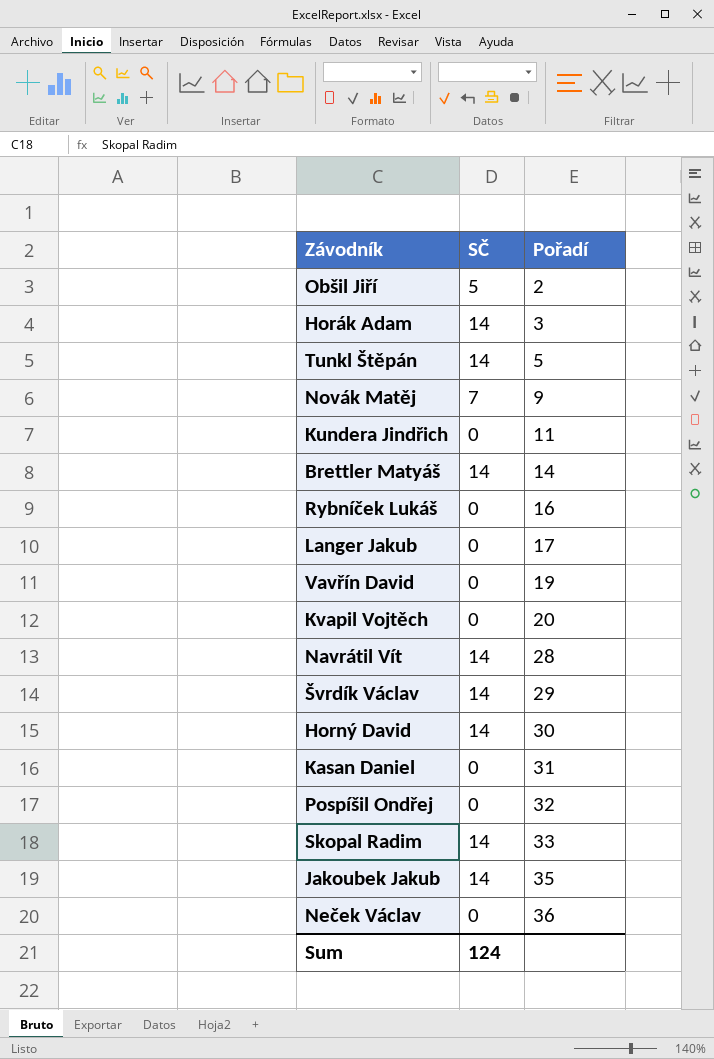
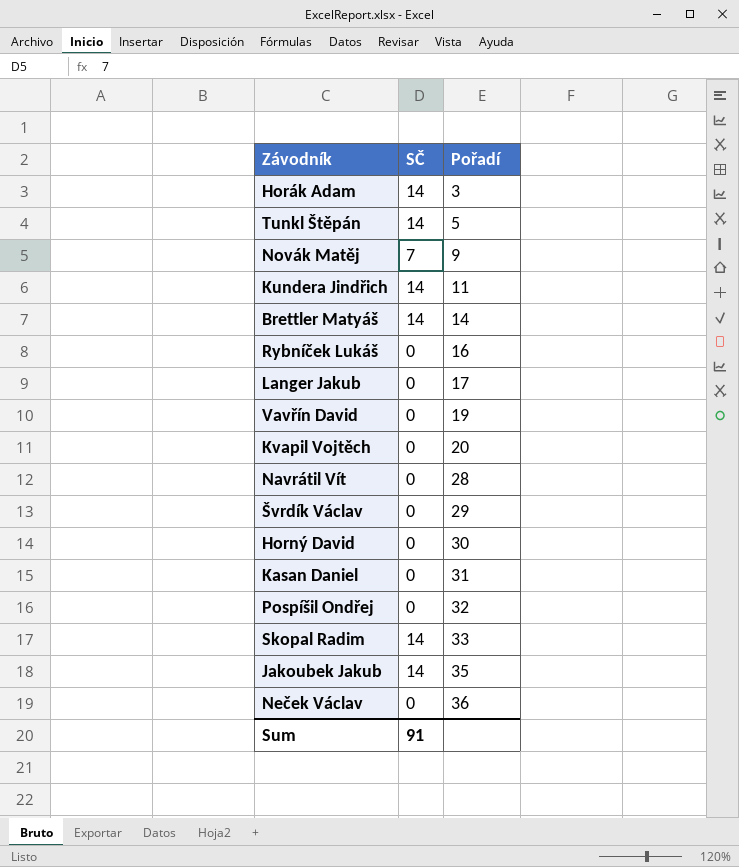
row Obšil Jiří: 5 | 2 -> none
Kundera Jindřich | SČ: 0 -> 14
Navrátil Vít | SČ: 14 -> 0
Švrdík Václav | SČ: 14 -> 0
Horný David | SČ: 14 -> 0
Sum | SČ: 124 -> 91

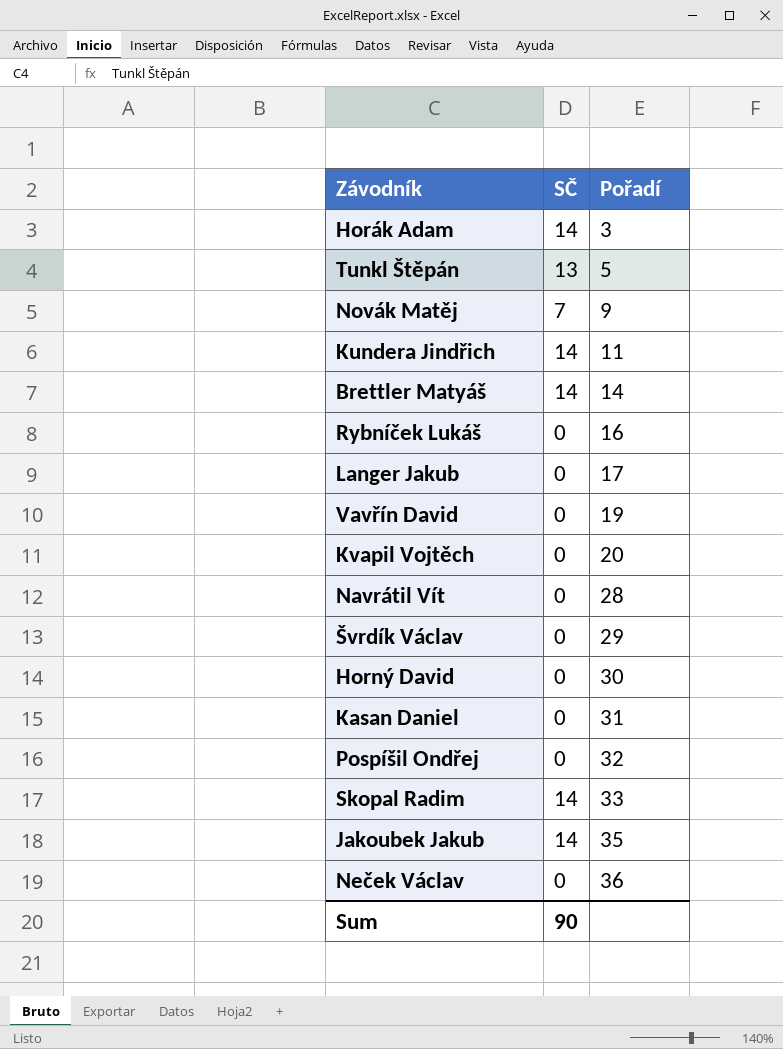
Tunkl Štěpán | SČ: 14 -> 13
Sum | SČ: 91 -> 90

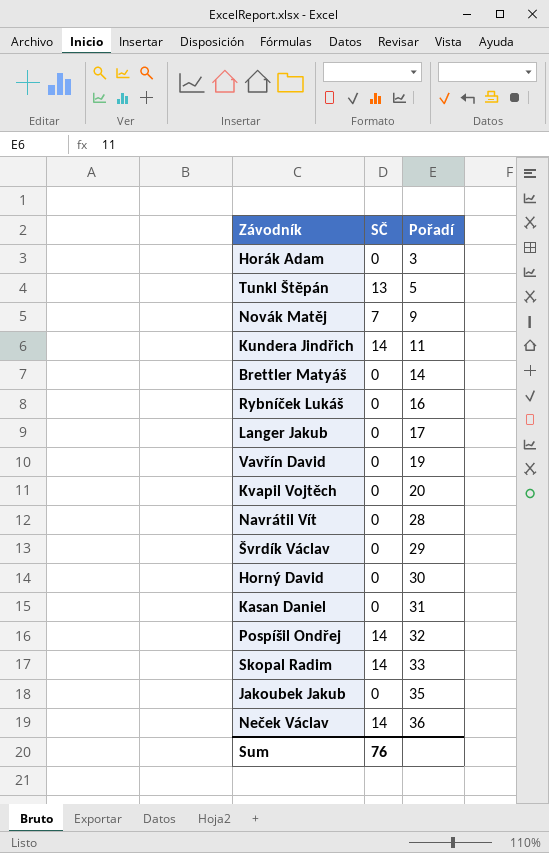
Horák Adam | SČ: 14 -> 0
Brettler Matyáš | SČ: 14 -> 0
Pospíšil Ondřej | SČ: 0 -> 14
Jakoubek Jakub | SČ: 14 -> 0
Neček Václav | SČ: 0 -> 14
Sum | SČ: 90 -> 76

